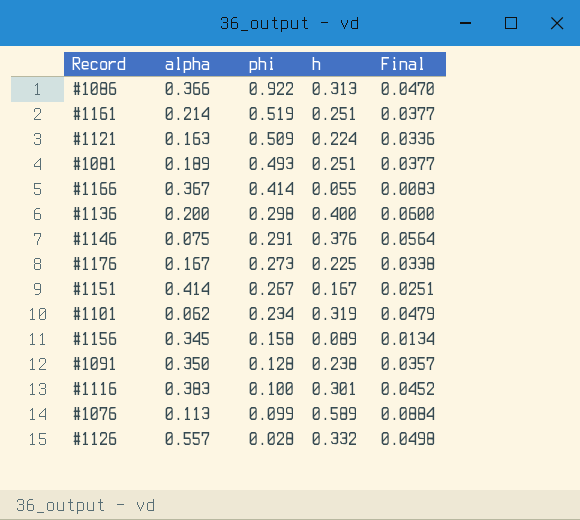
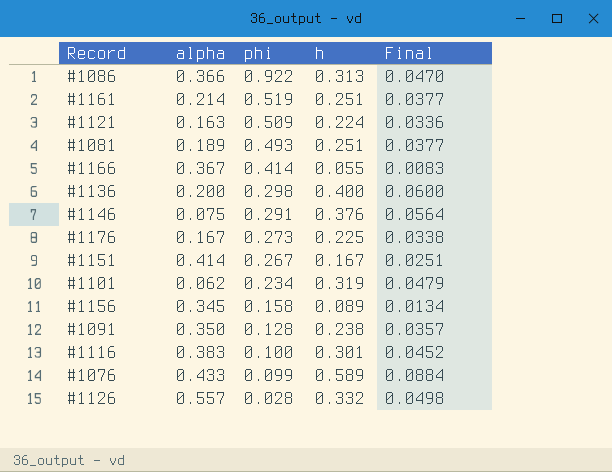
#1076 | alpha: 0.113 -> 0.433

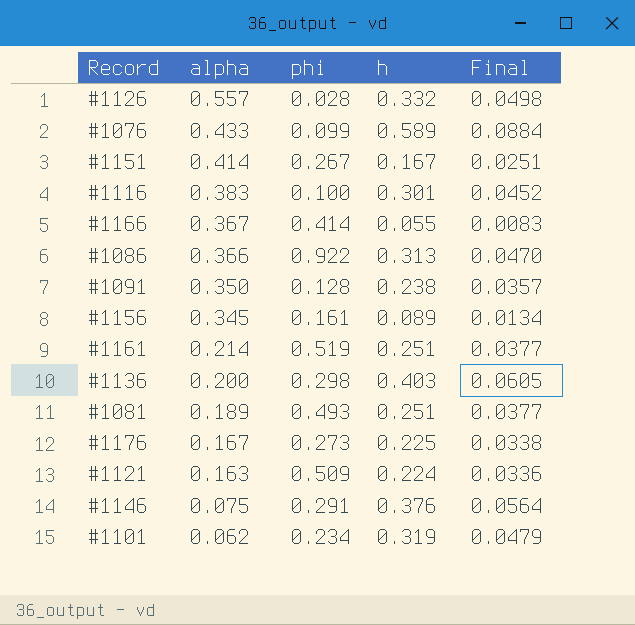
row order: phi descending -> alpha descending
#1156 | phi: 0.158 -> 0.161
#1136 | h: 0.400 -> 0.403
#1136 | Final: 0.0600 -> 0.0605

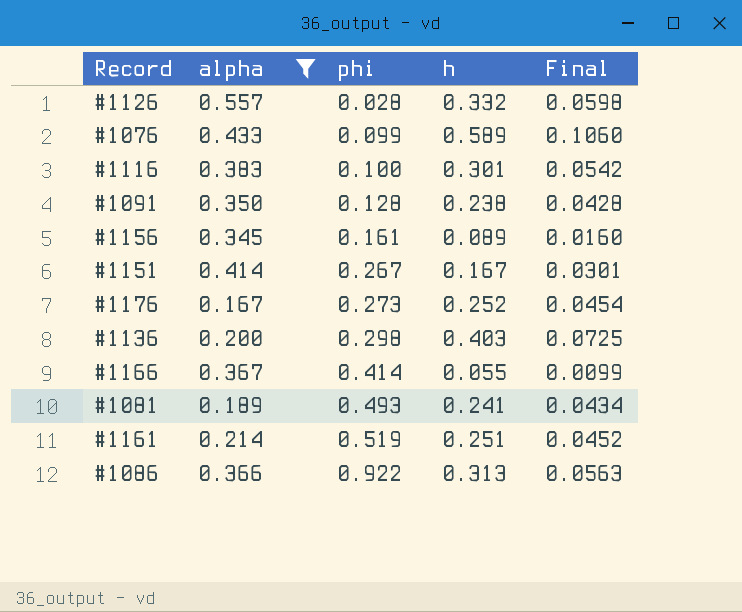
filter: none -> alpha >= 0.167
row order: alpha descending -> phi ascending
column Final | formula: [h] * 0.15 -> [h] * 0.18
#1176 | h: 0.225 -> 0.252
#1081 | h: 0.251 -> 0.241

